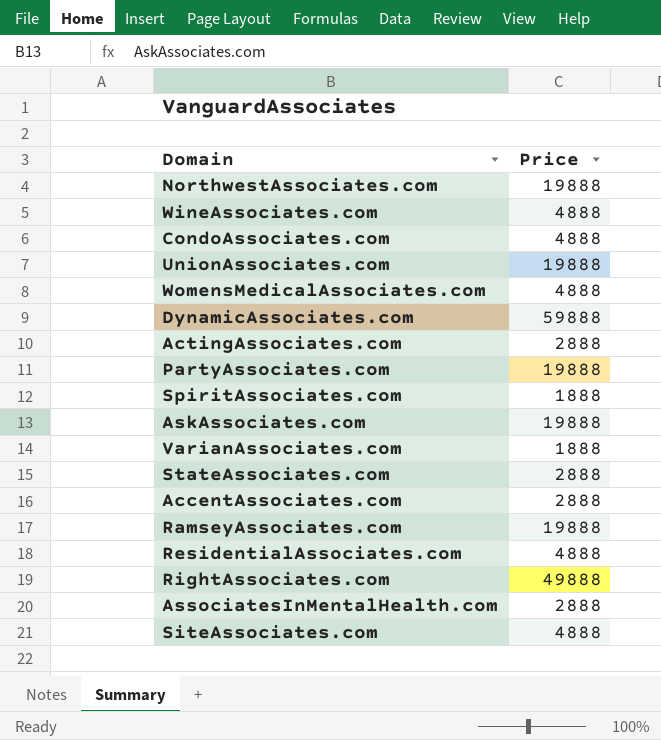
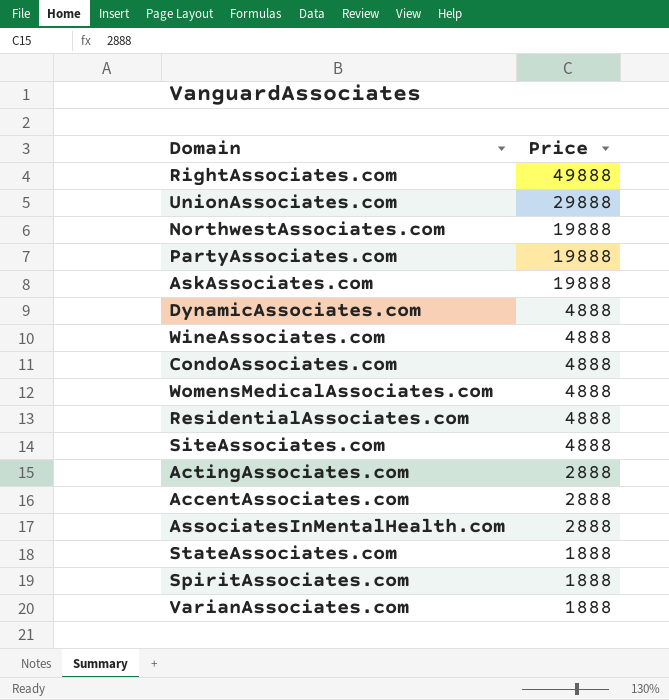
row order: none -> Price descending
row RamseyAssociates.com: 19888 -> none
UnionAssociates.com | Price: 19888 -> 29888
DynamicAssociates.com | Price: 59888 -> 4888
StateAssociates.com | Price: 2888 -> 1888

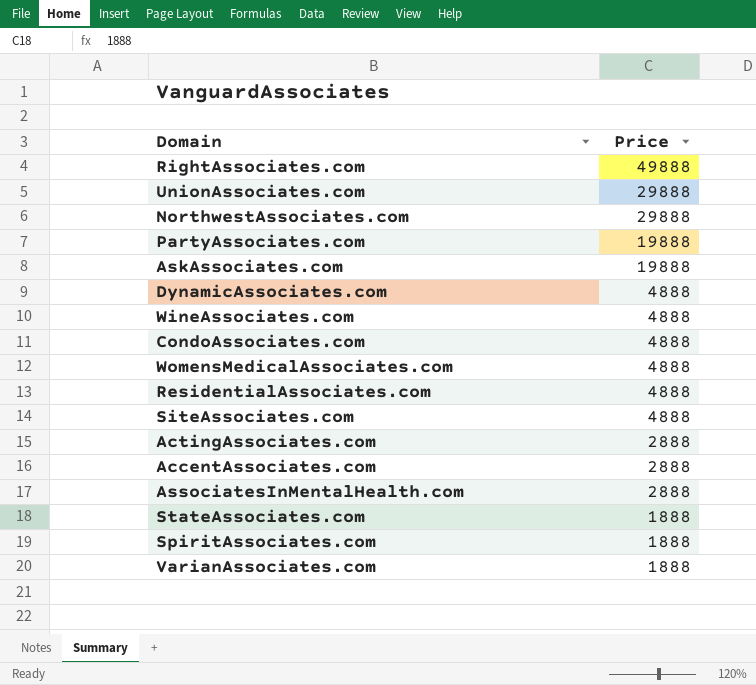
NorthwestAssociates.com | Price: 19888 -> 29888

